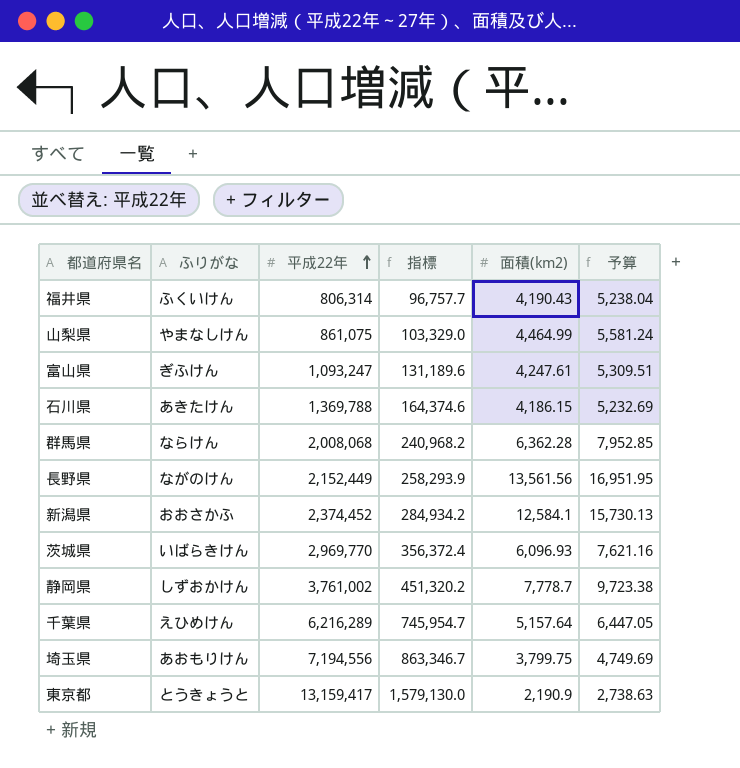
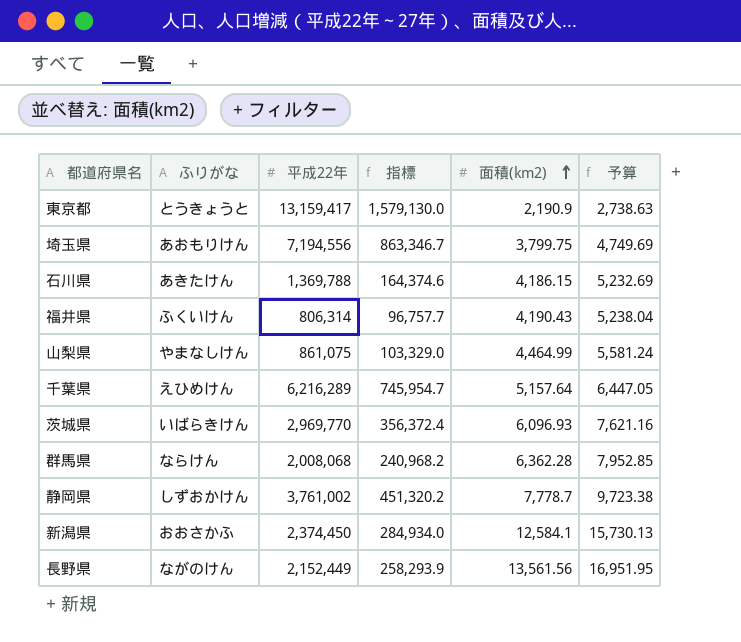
row order: 平成22年 ascending -> 面積(km2) ascending
row 富山県: ぎふけん | 1,093,247 | 131,189.6 | 4,247.61 | 5,309.51 -> none
新潟県 | 平成22年: 2,374,452 -> 2,374,450
新潟県 | 指標: 284,934.2 -> 284,934.0

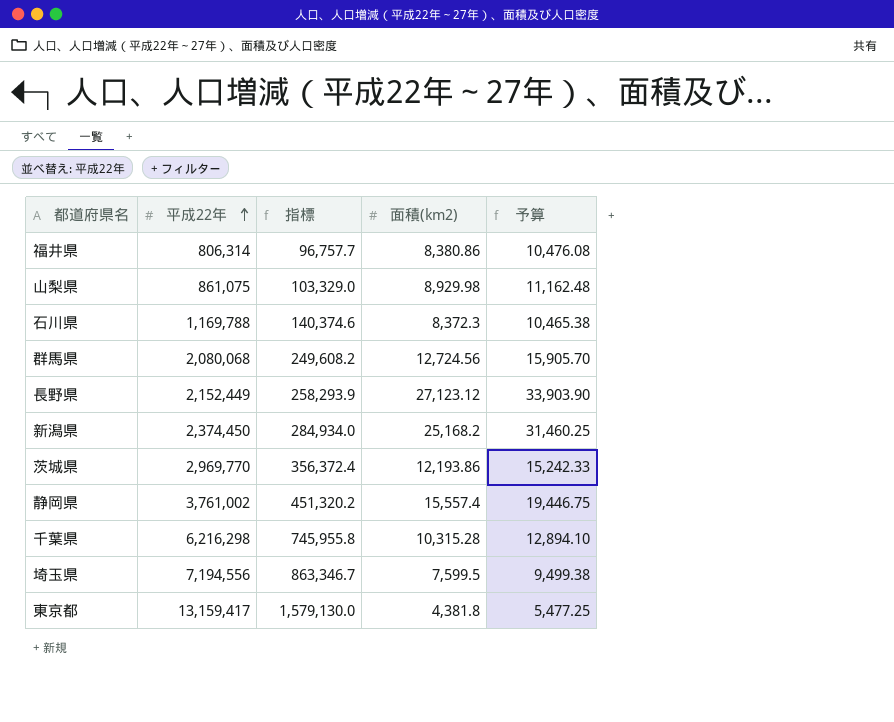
row order: 面積(km2) ascending -> 平成22年 ascending
column ふりがな | position: 2 -> none
福井県 | 面積(km2): 4,190.43 -> 8,380.86
福井県 | 予算: 5,238.04 -> 10,476.08
山梨県 | 面積(km2): 4,464.99 -> 8,929.98
山梨県 | 予算: 5,581.24 -> 11,162.48
石川県 | 平成22年: 1,369,788 -> 1,169,788
石川県 | 指標: 164,374.6 -> 140,374.6
石川県 | 面積(km2): 4,186.15 -> 8,372.3
石川県 | 予算: 5,232.69 -> 10,465.38
群馬県 | 平成22年: 2,008,068 -> 2,080,068
群馬県 | 指標: 240,968.2 -> 249,608.2
群馬県 | 面積(km2): 6,362.28 -> 12,724.56
群馬県 | 予算: 7,952.85 -> 15,905.70
長野県 | 面積(km2): 13,561.56 -> 27,123.12
長野県 | 予算: 16,951.95 -> 33,903.90
新潟県 | 面積(km2): 12,584.1 -> 25,168.2
新潟県 | 予算: 15,730.13 -> 31,460.25
茨城県 | 面積(km2): 6,096.93 -> 12,193.86
茨城県 | 予算: 7,621.16 -> 15,242.33
静岡県 | 面積(km2): 7,778.7 -> 15,557.4
静岡県 | 予算: 9,723.38 -> 19,446.75
千葉県 | 平成22年: 6,216,289 -> 6,216,298
千葉県 | 指標: 745,954.7 -> 745,955.8
千葉県 | 面積(km2): 5,157.64 -> 10,315.28
千葉県 | 予算: 6,447.05 -> 12,894.10
埼玉県 | 面積(km2): 3,799.75 -> 7,599.5
埼玉県 | 予算: 4,749.69 -> 9,499.38
東京都 | 面積(km2): 2,190.9 -> 4,381.8
東京都 | 予算: 2,738.63 -> 5,477.25

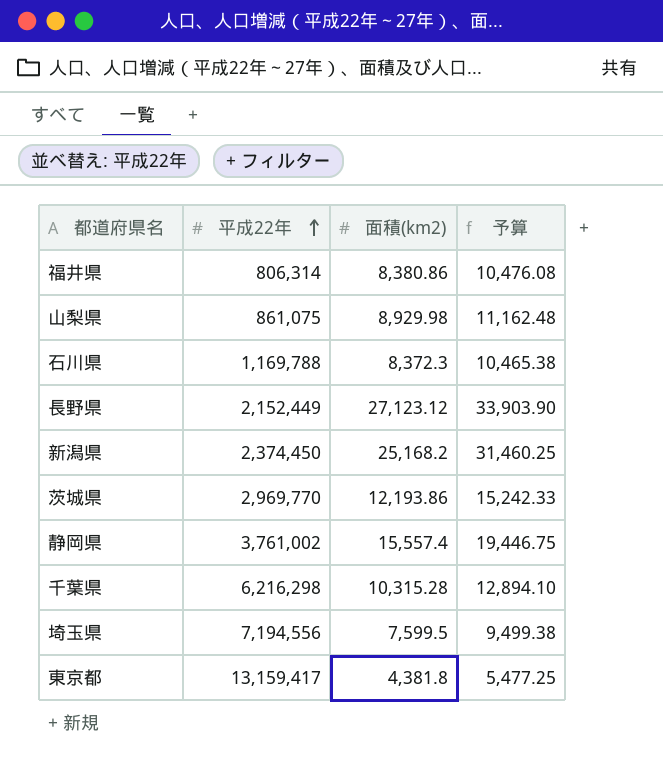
column 指標 | formula: [平成22年] * 0.12 -> none
row 群馬県: 2,080,068 | 249,608.2 | 12,724.56 | 15,905.70 -> none

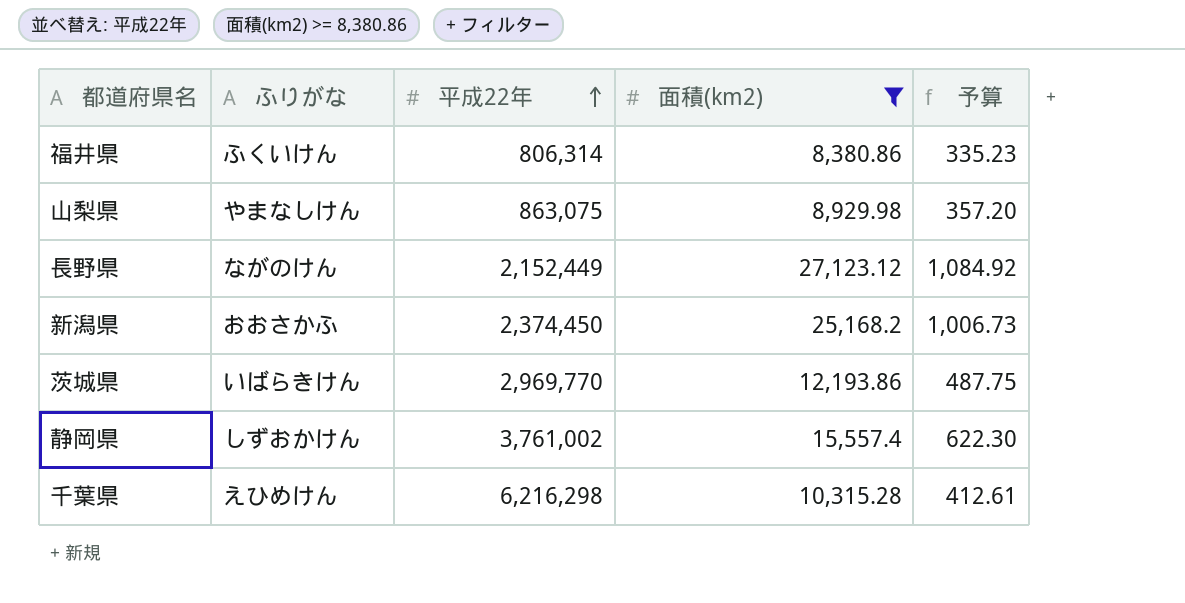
filter: none -> 面積(km2) >= 8,380.86
column ふりがな | position: none -> 2
column 予算 | formula: [面積(km2)] * 1.25 -> [面積(km2)] * 0.04
山梨県 | 平成22年: 861,075 -> 863,075

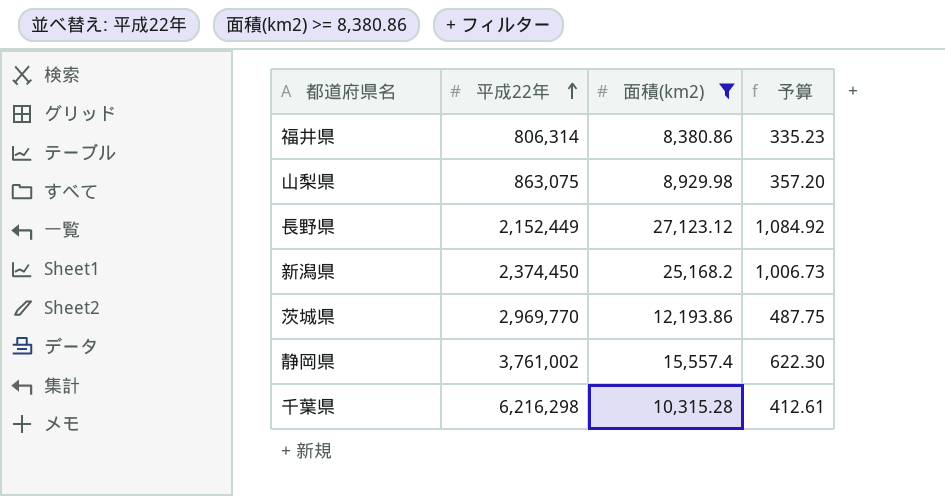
column ふりがな | position: 2 -> none

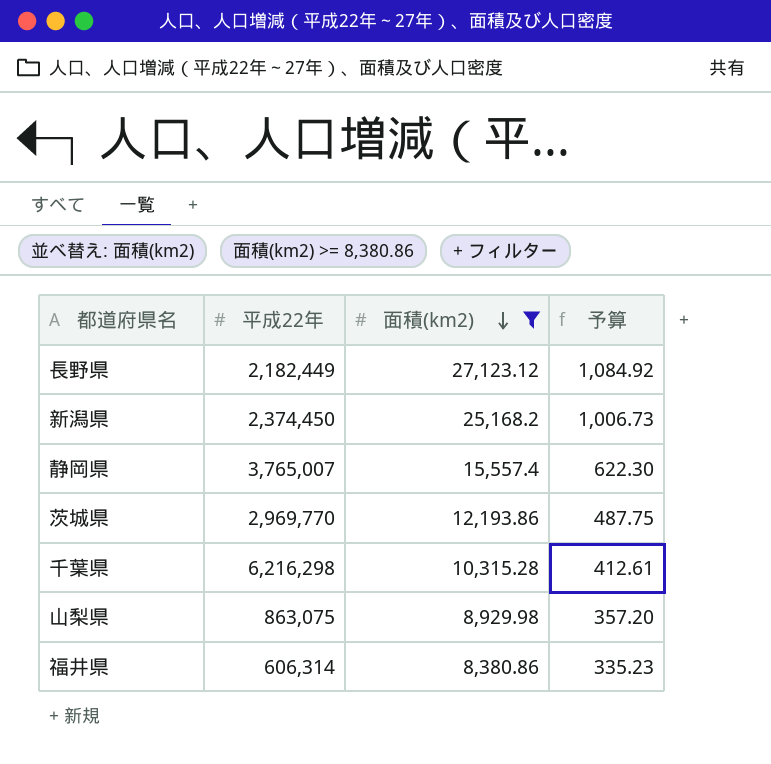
row order: 平成22年 ascending -> 面積(km2) descending
長野県 | 平成22年: 2,152,449 -> 2,182,449
静岡県 | 平成22年: 3,761,002 -> 3,765,007
福井県 | 平成22年: 806,314 -> 606,314

